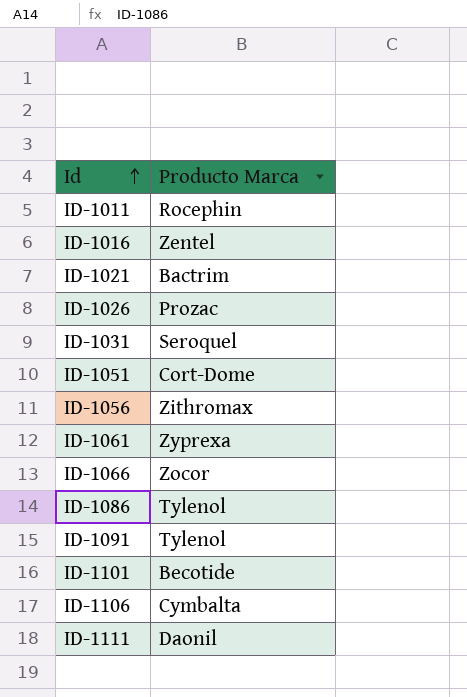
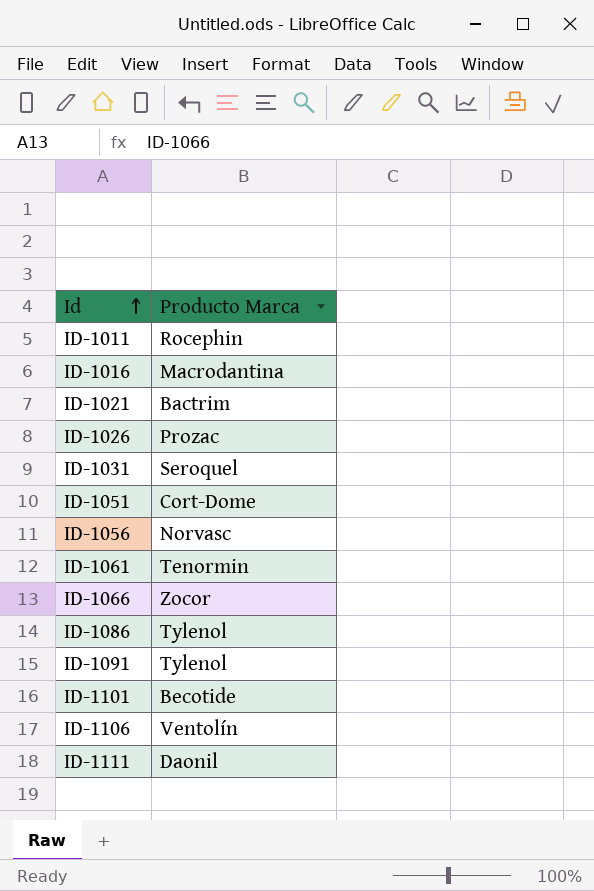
ID-1016 | Producto Marca: Zentel -> Macrodantina
ID-1056 | Producto Marca: Zithromax -> Norvasc
ID-1061 | Producto Marca: Zyprexa -> Tenormin
ID-1106 | Producto Marca: Cymbalta -> Ventolín

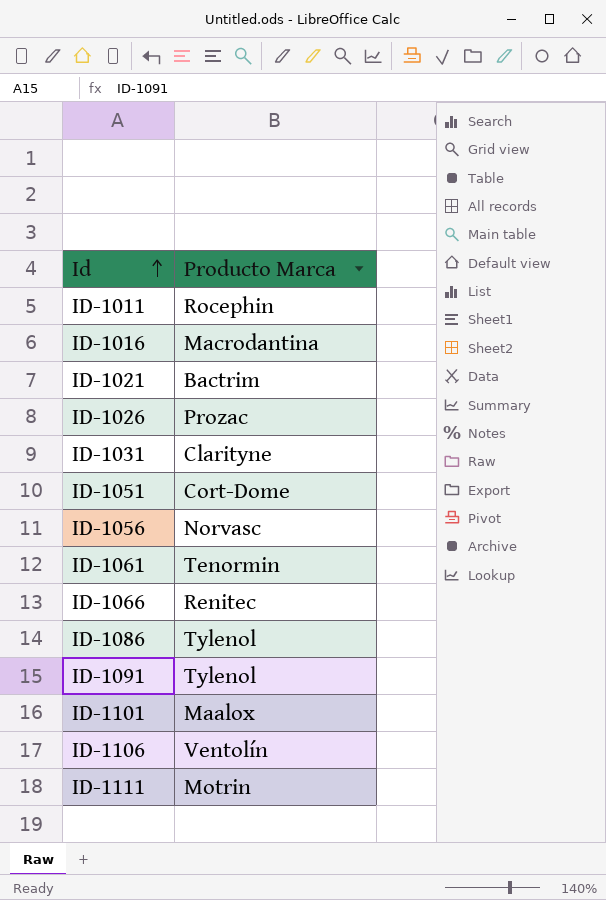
ID-1031 | Producto Marca: Seroquel -> Clarityne
ID-1066 | Producto Marca: Zocor -> Renitec
ID-1101 | Producto Marca: Becotide -> Maalox
ID-1111 | Producto Marca: Daonil -> Motrin

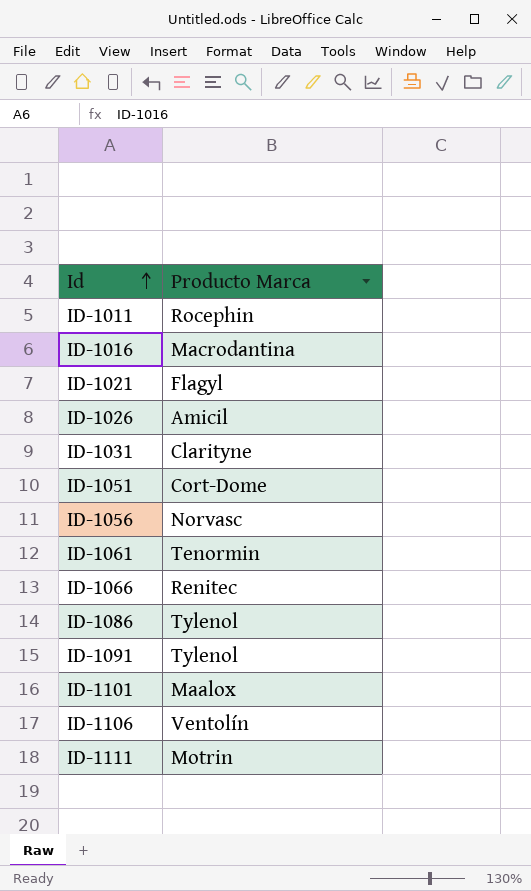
ID-1021 | Producto Marca: Bactrim -> Flagyl
ID-1026 | Producto Marca: Prozac -> Amicil

